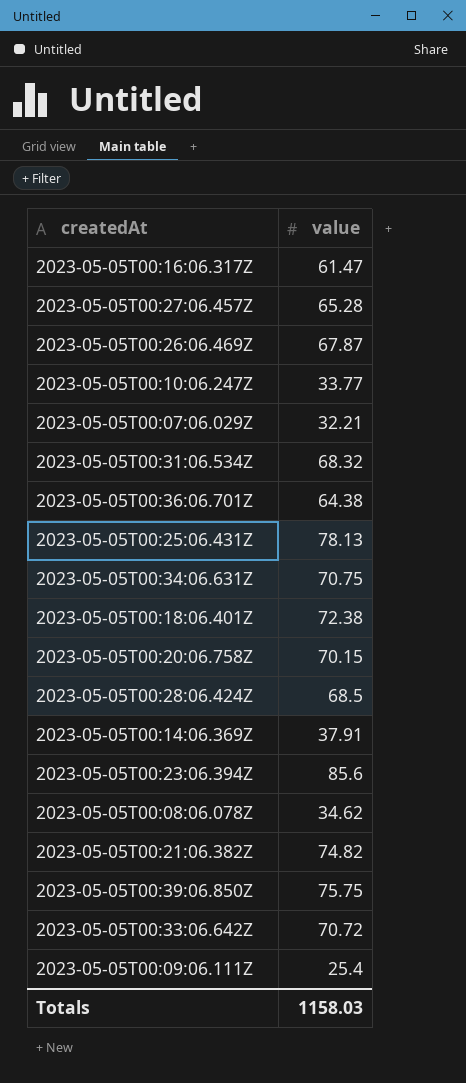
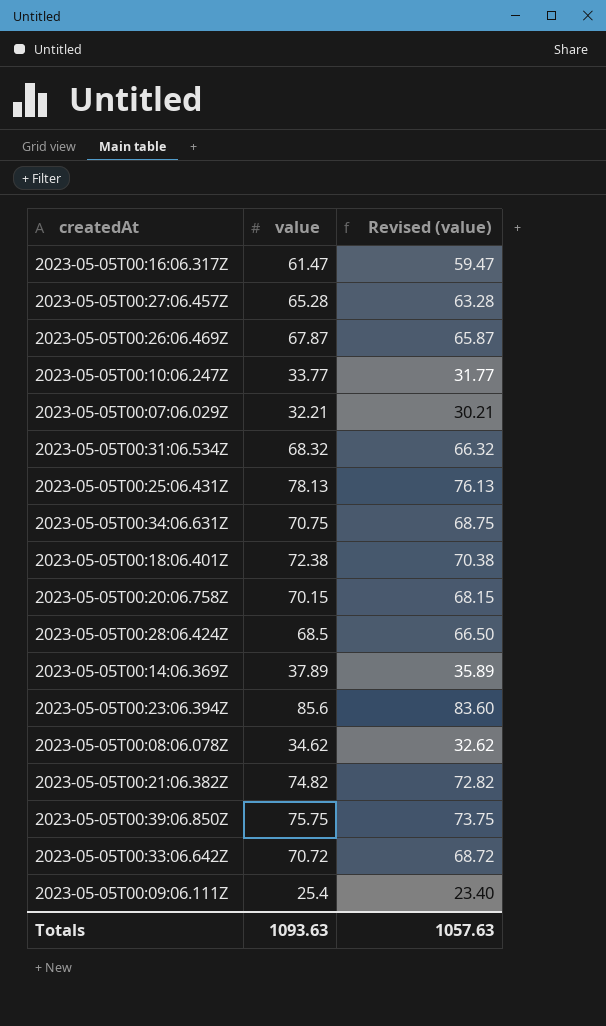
column Revised (value) | formula: none -> [value] - 2
row 2023-05-05T00:36:06.701Z: 64.38 -> none
2023-05-05T00:14:06.369Z | value: 37.91 -> 37.89
Totals | value: 1158.03 -> 1093.63

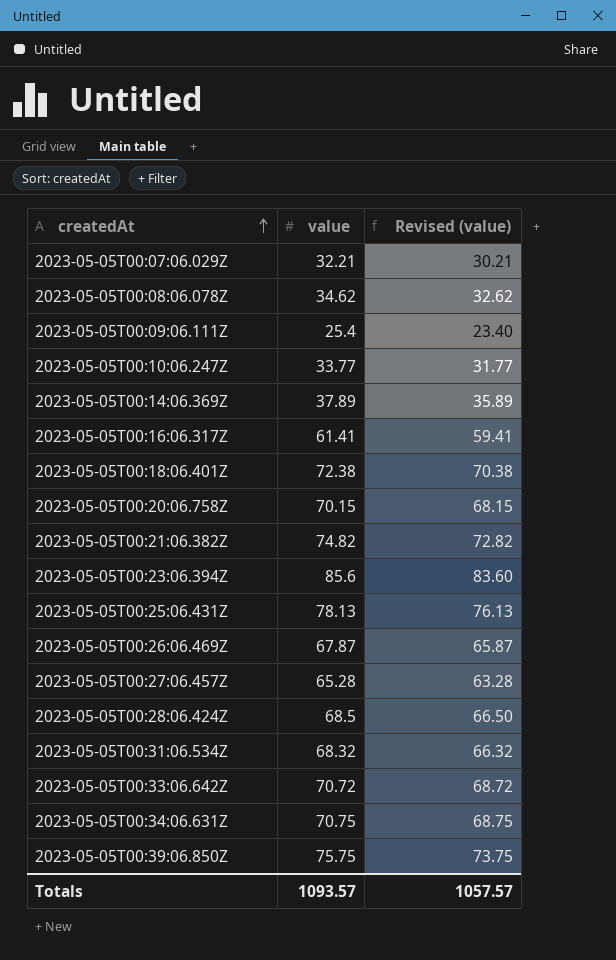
row order: none -> createdAt ascending
2023-05-05T00:16:06.317Z | value: 61.47 -> 61.41
2023-05-05T00:16:06.317Z | Revised (value): 59.47 -> 59.41
Totals | value: 1093.63 -> 1093.57
Totals | Revised (value): 1057.63 -> 1057.57

